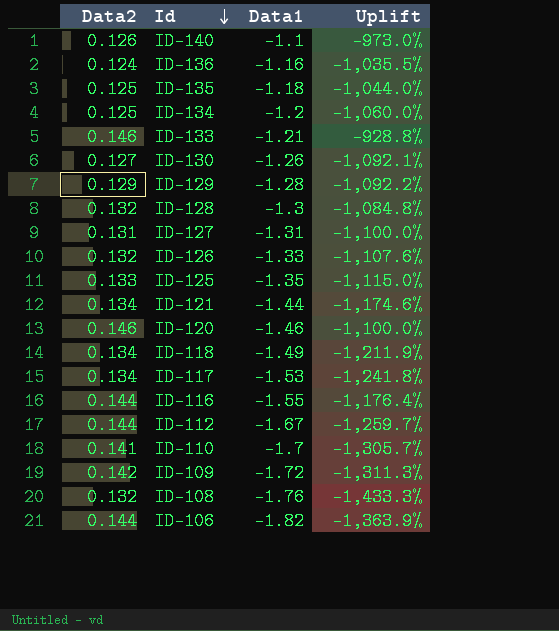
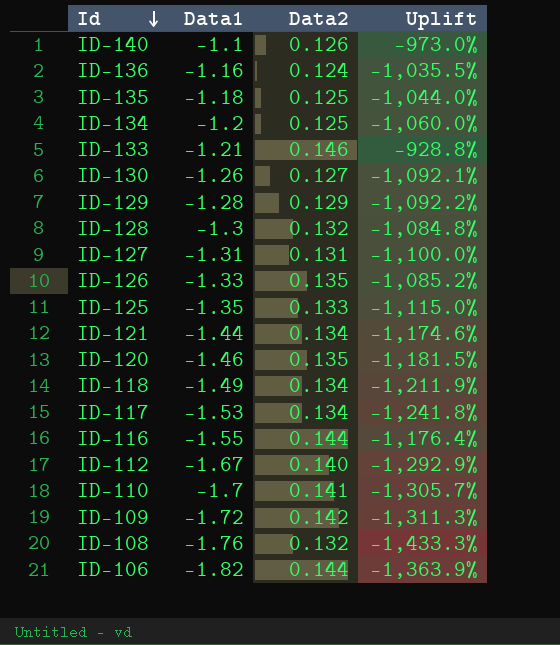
column Data2 | position: 1 -> 3
ID-126 | Data2: 0.132 -> 0.135
ID-126 | Uplift: -1,107.6% -> -1,085.2%
ID-120 | Data2: 0.146 -> 0.135
ID-120 | Uplift: -1,100.0% -> -1,181.5%
ID-112 | Data2: 0.144 -> 0.140
ID-112 | Uplift: -1,259.7% -> -1,292.9%

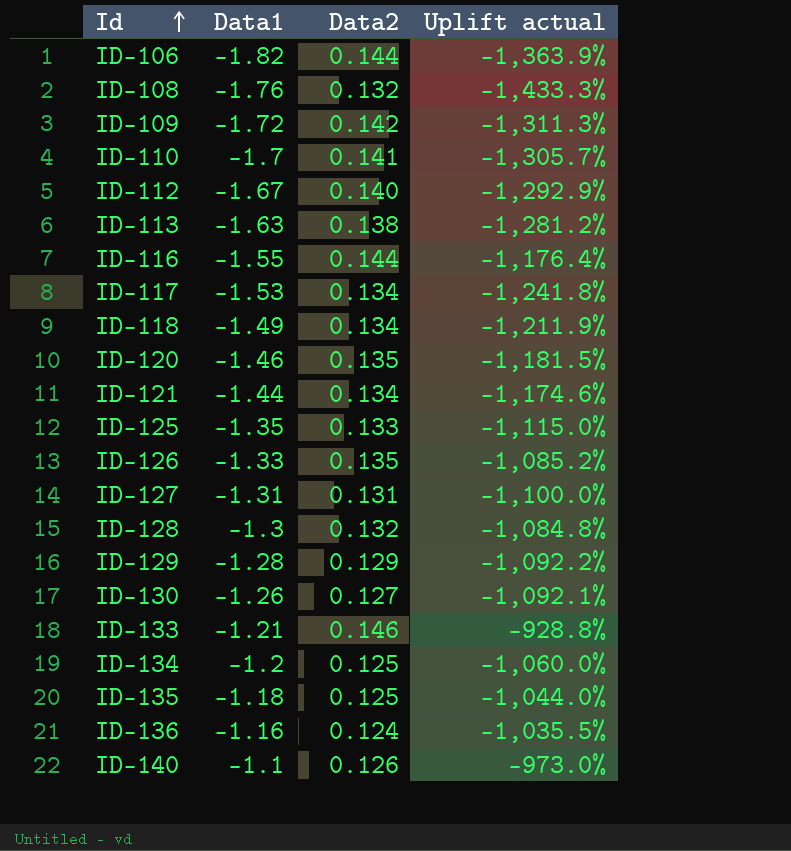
row order: Id descending -> Id ascending
column name: Uplift -> Uplift actual
row ID-113: none -> -1.63 | 0.138 | -1,281.2%

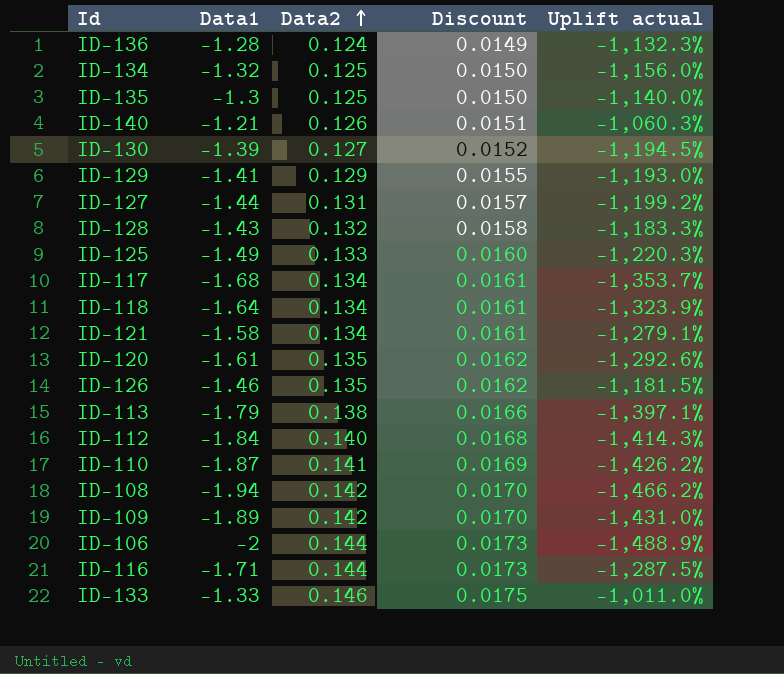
row order: Id ascending -> Data2 ascending
column Discount | formula: none -> [Data2] * 0.12
ID-136 | Data1: -1.16 -> -1.28
ID-136 | Uplift actual: -1,035.5% -> -1,132.3%
ID-134 | Data1: -1.2 -> -1.32
ID-134 | Uplift actual: -1,060.0% -> -1,156.0%
ID-135 | Data1: -1.18 -> -1.3
ID-135 | Uplift actual: -1,044.0% -> -1,140.0%
ID-140 | Data1: -1.1 -> -1.21
ID-140 | Uplift actual: -973.0% -> -1,060.3%
ID-130 | Data1: -1.26 -> -1.39
ID-130 | Uplift actual: -1,092.1% -> -1,194.5%
ID-129 | Data1: -1.28 -> -1.41
ID-129 | Uplift actual: -1,092.2% -> -1,193.0%
ID-127 | Data1: -1.31 -> -1.44
ID-127 | Uplift actual: -1,100.0% -> -1,199.2%
ID-128 | Data1: -1.3 -> -1.43
ID-128 | Uplift actual: -1,084.8% -> -1,183.3%
ID-125 | Data1: -1.35 -> -1.49
ID-125 | Uplift actual: -1,115.0% -> -1,220.3%
ID-117 | Data1: -1.53 -> -1.68
ID-117 | Uplift actual: -1,241.8% -> -1,353.7%
ID-118 | Data1: -1.49 -> -1.64
ID-118 | Uplift actual: -1,211.9% -> -1,323.9%
ID-121 | Data1: -1.44 -> -1.58
ID-121 | Uplift actual: -1,174.6% -> -1,279.1%
ID-120 | Data1: -1.46 -> -1.61
ID-120 | Uplift actual: -1,181.5% -> -1,292.6%
ID-126 | Data1: -1.33 -> -1.46
ID-126 | Uplift actual: -1,085.2% -> -1,181.5%
ID-113 | Data1: -1.63 -> -1.79
ID-113 | Uplift actual: -1,281.2% -> -1,397.1%
ID-112 | Data1: -1.67 -> -1.84
ID-112 | Uplift actual: -1,292.9% -> -1,414.3%
ID-110 | Data1: -1.7 -> -1.87
ID-110 | Uplift actual: -1,305.7% -> -1,426.2%
ID-108 | Data1: -1.76 -> -1.94
ID-108 | Data2: 0.132 -> 0.142
ID-108 | Uplift actual: -1,433.3% -> -1,466.2%
ID-109 | Data1: -1.72 -> -1.89
ID-109 | Uplift actual: -1,311.3% -> -1,431.0%
ID-106 | Data1: -1.82 -> -2
ID-106 | Uplift actual: -1,363.9% -> -1,488.9%
ID-116 | Data1: -1.55 -> -1.71
ID-116 | Uplift actual: -1,176.4% -> -1,287.5%
ID-133 | Data1: -1.21 -> -1.33
ID-133 | Uplift actual: -928.8% -> -1,011.0%

